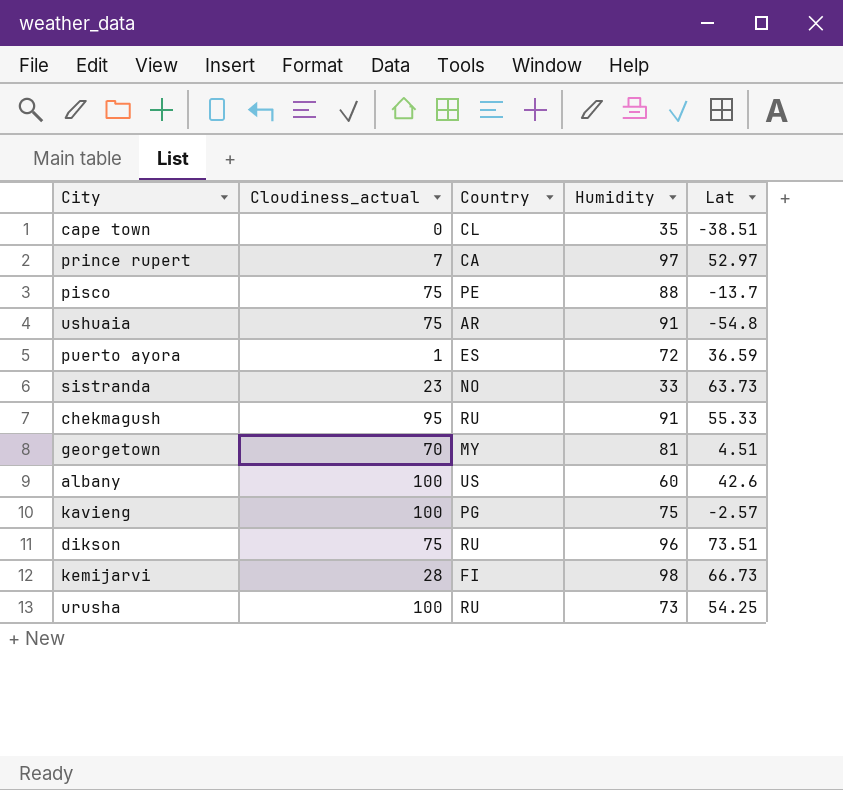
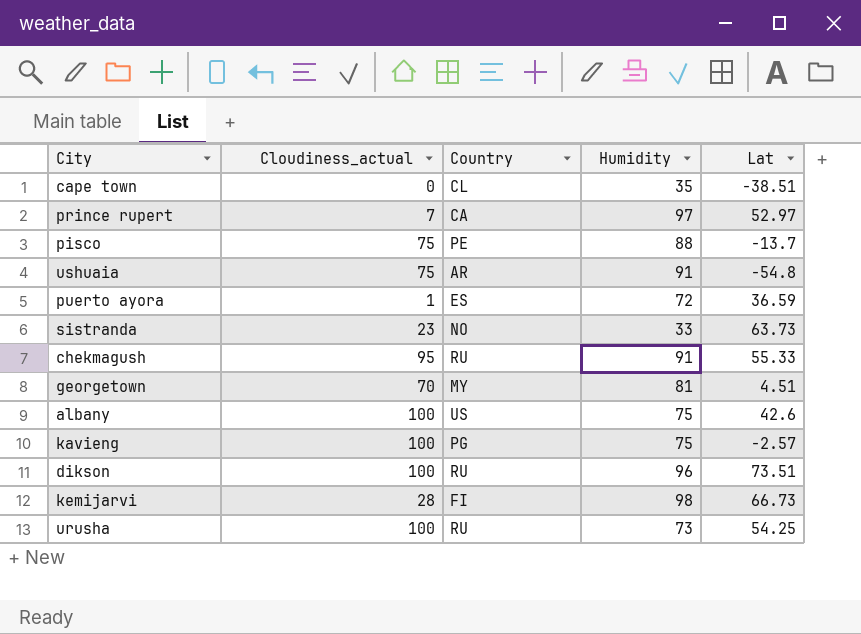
albany | Humidity: 60 -> 75
dikson | Cloudiness_actual: 75 -> 100

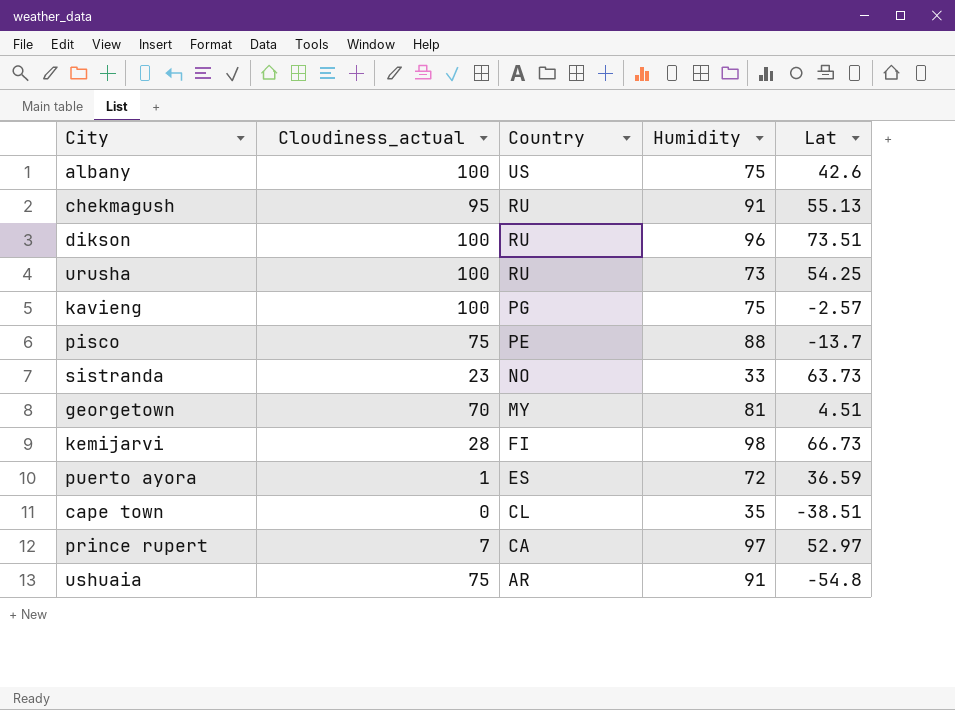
row order: none -> Country descending
chekmagush | Lat: 55.33 -> 55.13

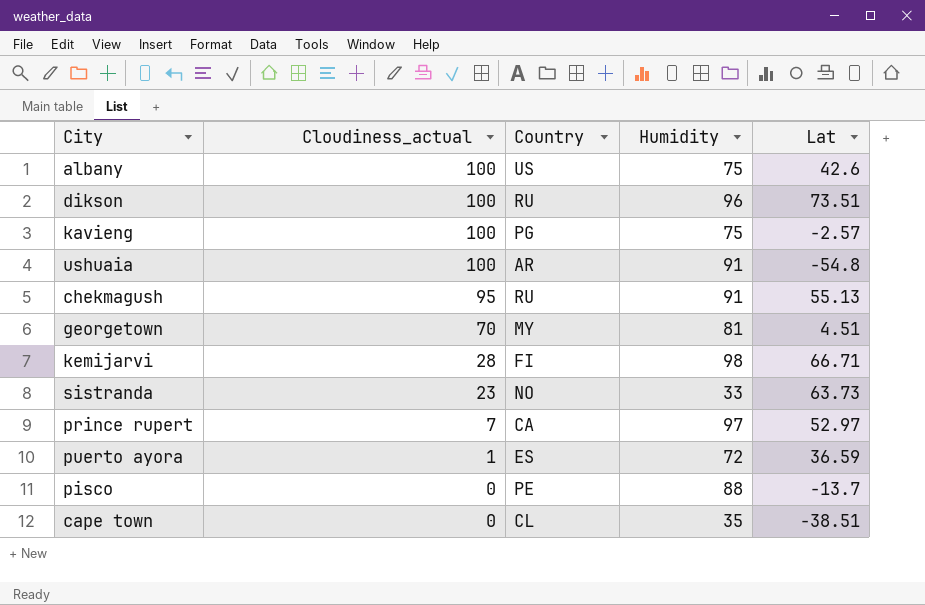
row order: Country descending -> Cloudiness_actual descending
row urusha: 100 | RU | 73 | 54.25 -> none
ushuaia | Cloudiness_actual: 75 -> 100
kemijarvi | Lat: 66.73 -> 66.71
pisco | Cloudiness_actual: 75 -> 0

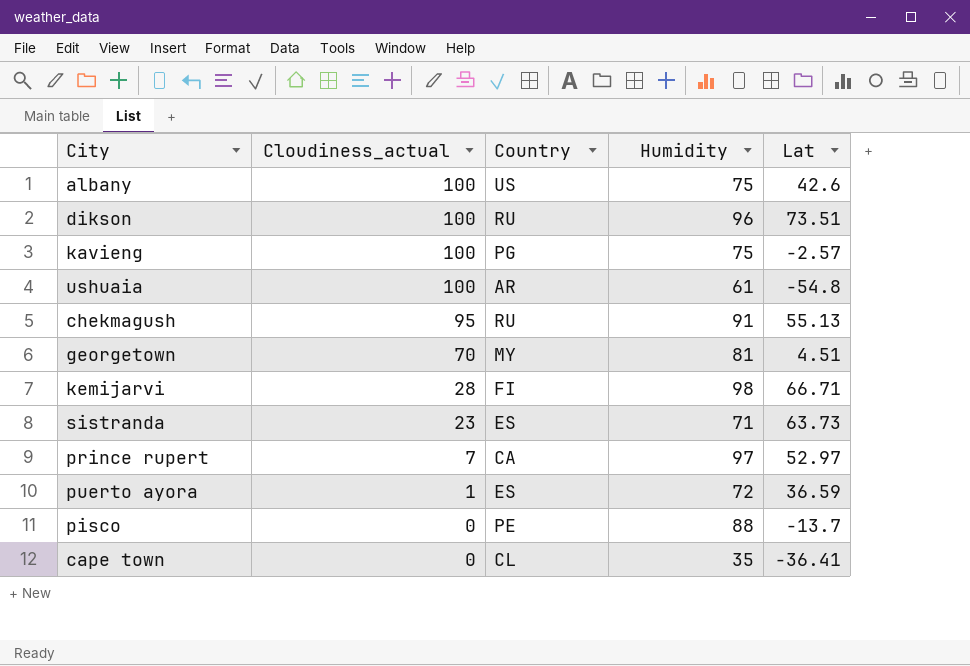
ushuaia | Humidity: 91 -> 61
sistranda | Country: NO -> ES
sistranda | Humidity: 33 -> 71
cape town | Lat: -38.51 -> -36.41

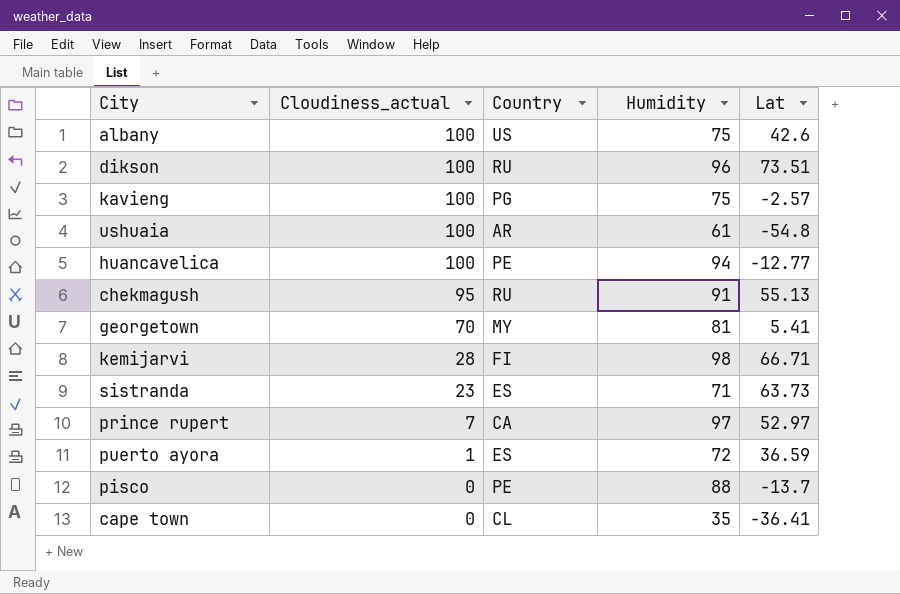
row huancavelica: none -> 100 | PE | 94 | -12.77
georgetown | Lat: 4.51 -> 5.41

